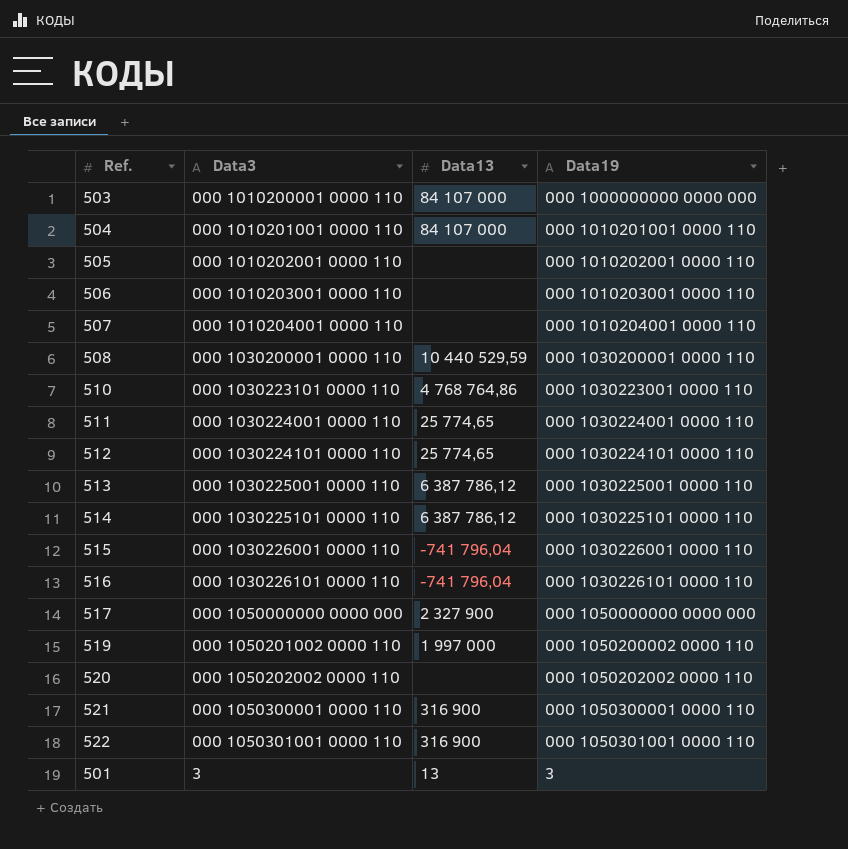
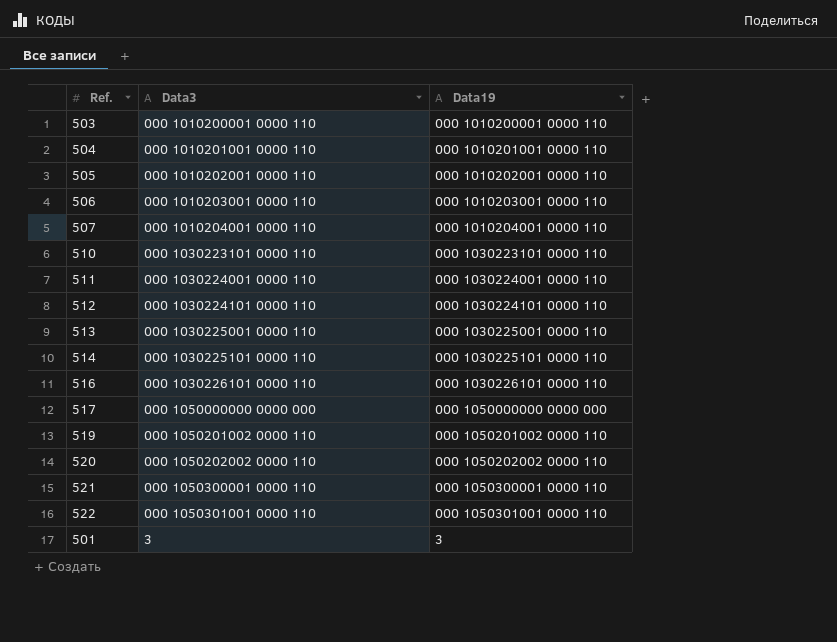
column Data13 | position: 3 -> none
row 508: 000 1030200001 0000 110 | 10 440 529,59 | 000 1030200001 0000 110 -> none
row 515: 000 1030226001 0000 110 | -741 796,04 | 000 1030226001 0000 110 -> none
503 | Data19: 000 1000000000 0000 000 -> 000 1010200001 0000 110
510 | Data19: 000 1030223001 0000 110 -> 000 1030223101 0000 110
519 | Data19: 000 1050200002 0000 110 -> 000 1050201002 0000 110

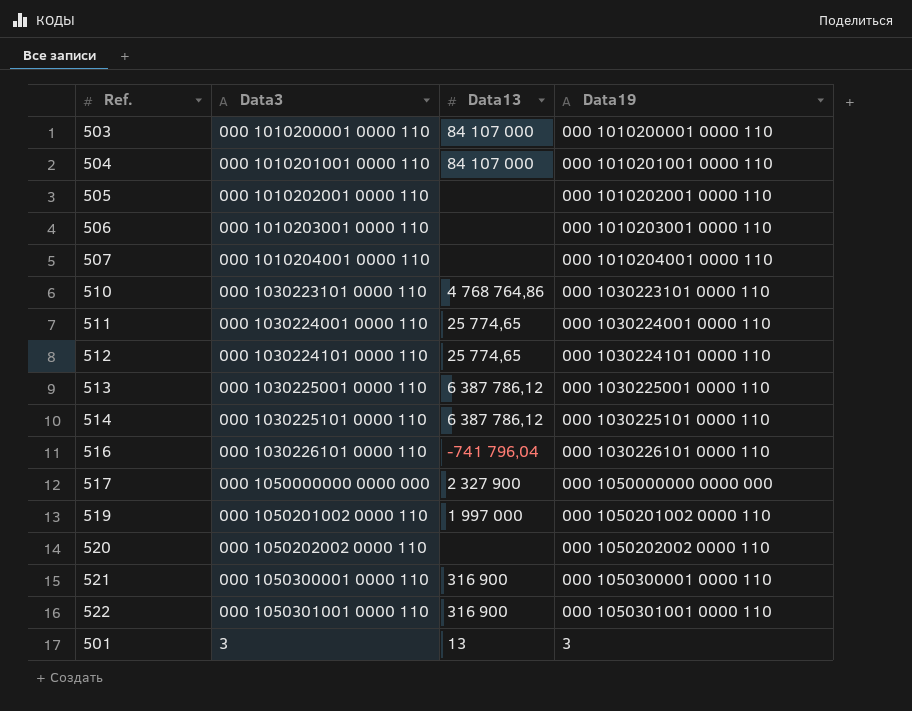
column Data13 | position: none -> 3

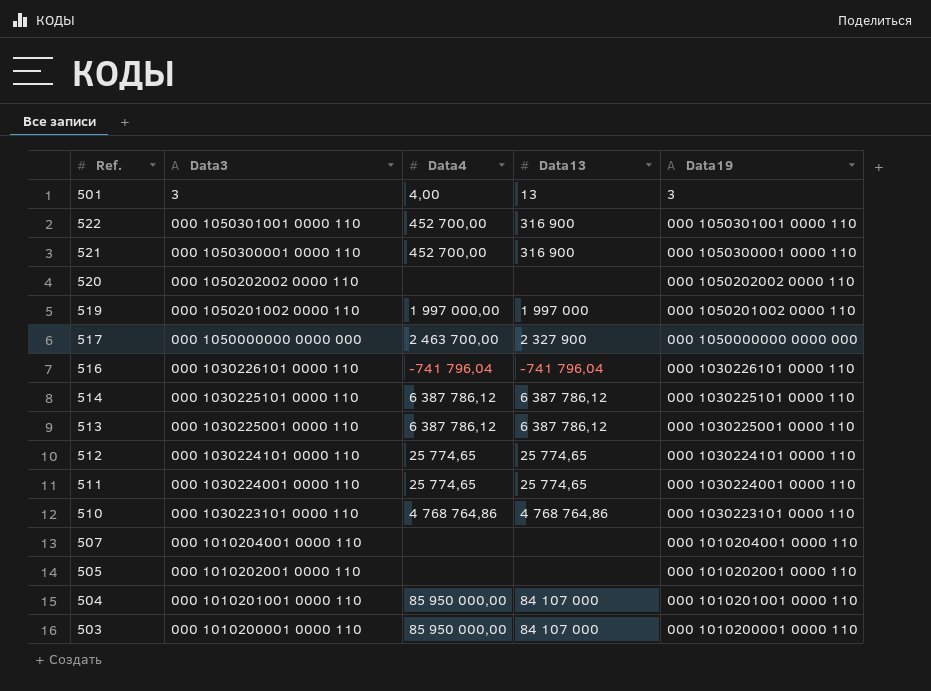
row order: Data3 ascending -> Data3 descending
column Data4 | position: none -> 3
row 506: 000 1010203001 0000 110 | none | 000 1010203001 0000 110 -> none

